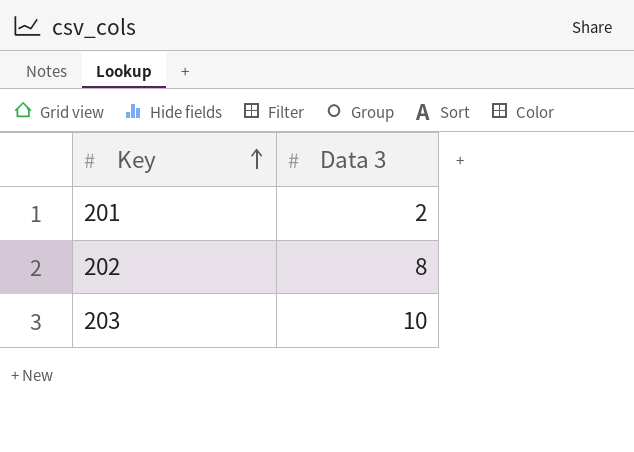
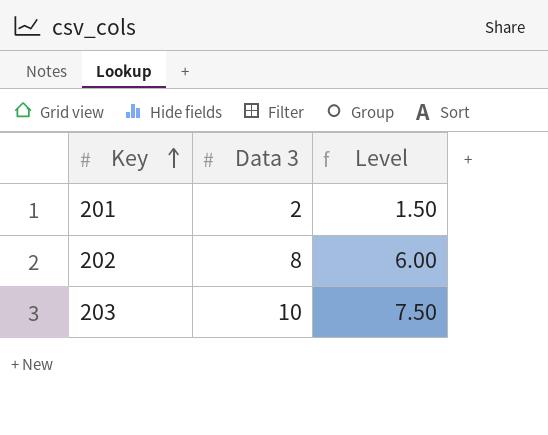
column Level | formula: none -> [Data 3] * 0.75

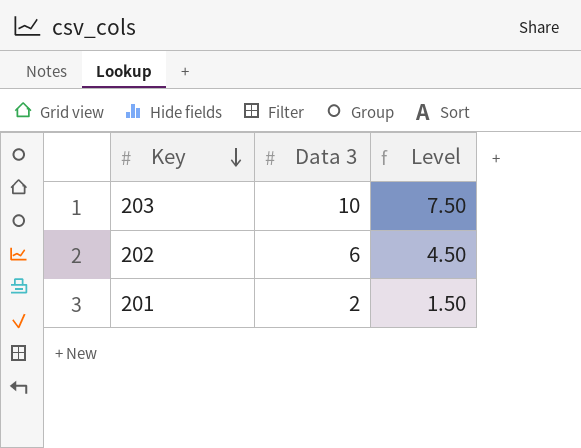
row order: Key ascending -> Key descending
202 | Data 3: 8 -> 6
202 | Level: 6.00 -> 4.50

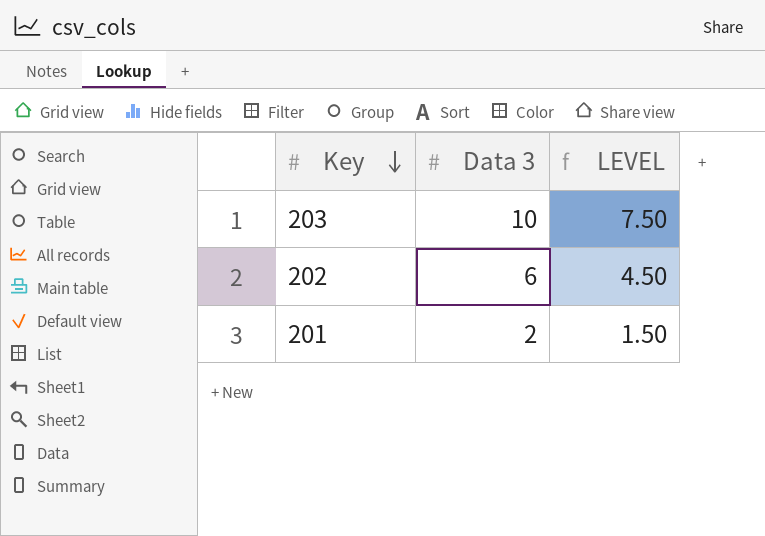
column name: Level -> LEVEL

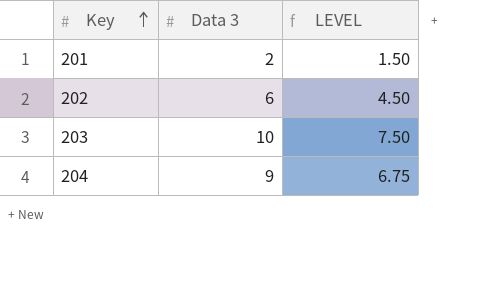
row order: Key descending -> Key ascending
row 204: none -> 9 | 6.75

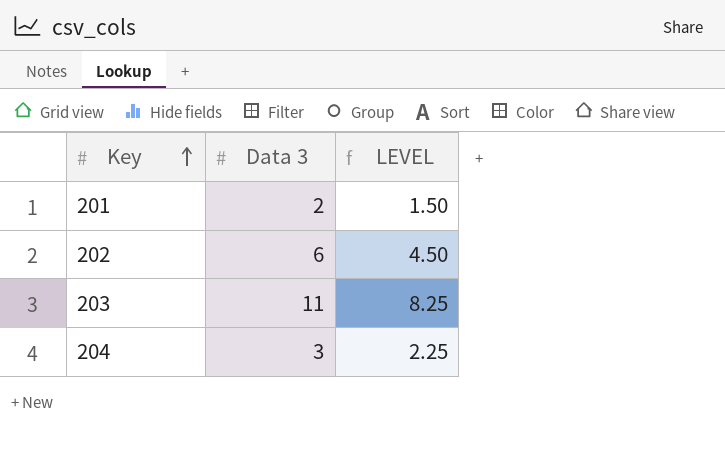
203 | Data 3: 10 -> 11
203 | LEVEL: 7.50 -> 8.25
204 | Data 3: 9 -> 3
204 | LEVEL: 6.75 -> 2.25

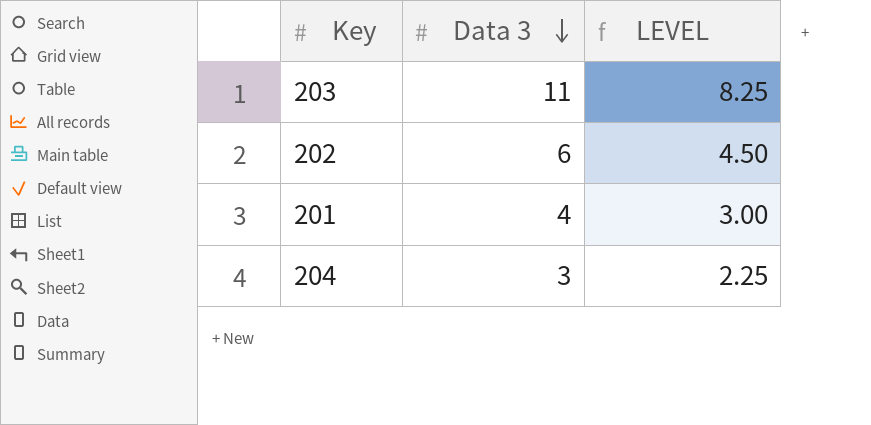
row order: Key ascending -> Data 3 descending
201 | Data 3: 2 -> 4
201 | LEVEL: 1.50 -> 3.00

